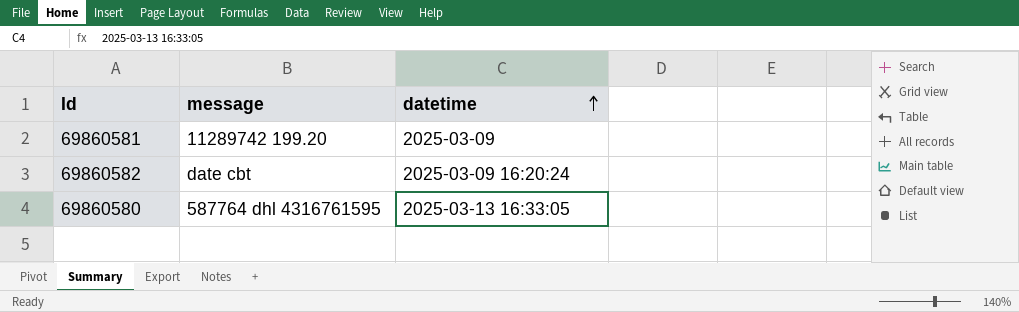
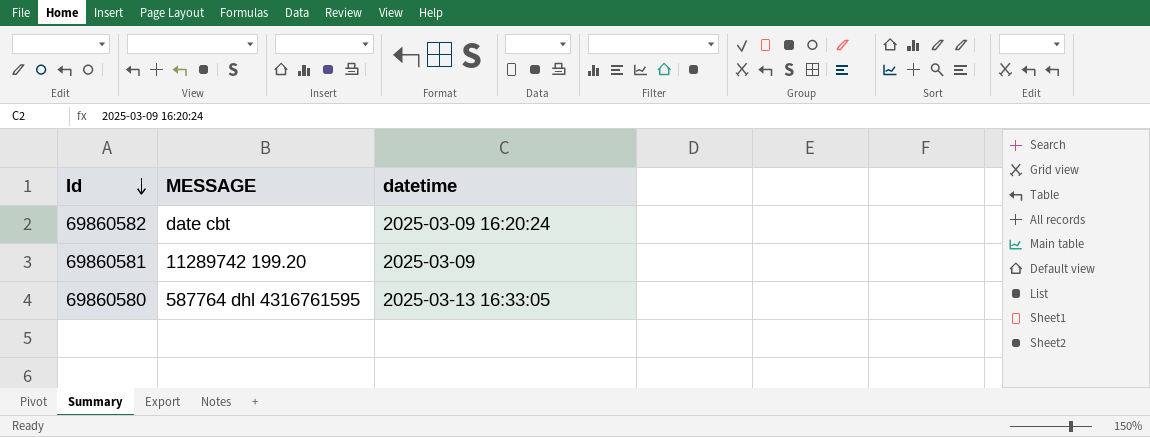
row order: datetime ascending -> Id descending
column name: message -> MESSAGE

